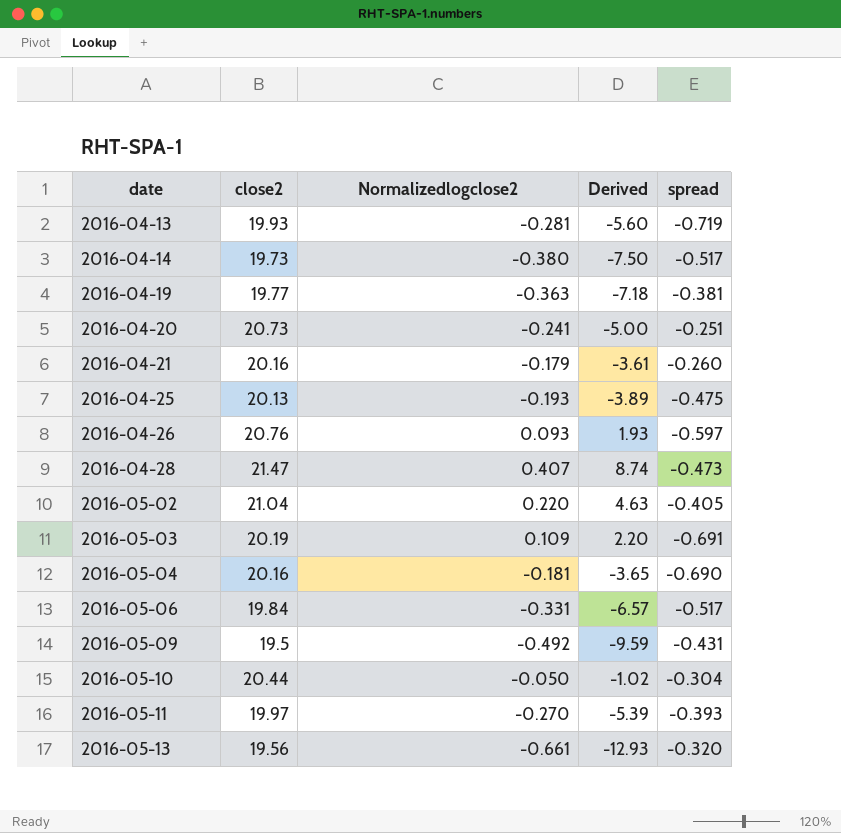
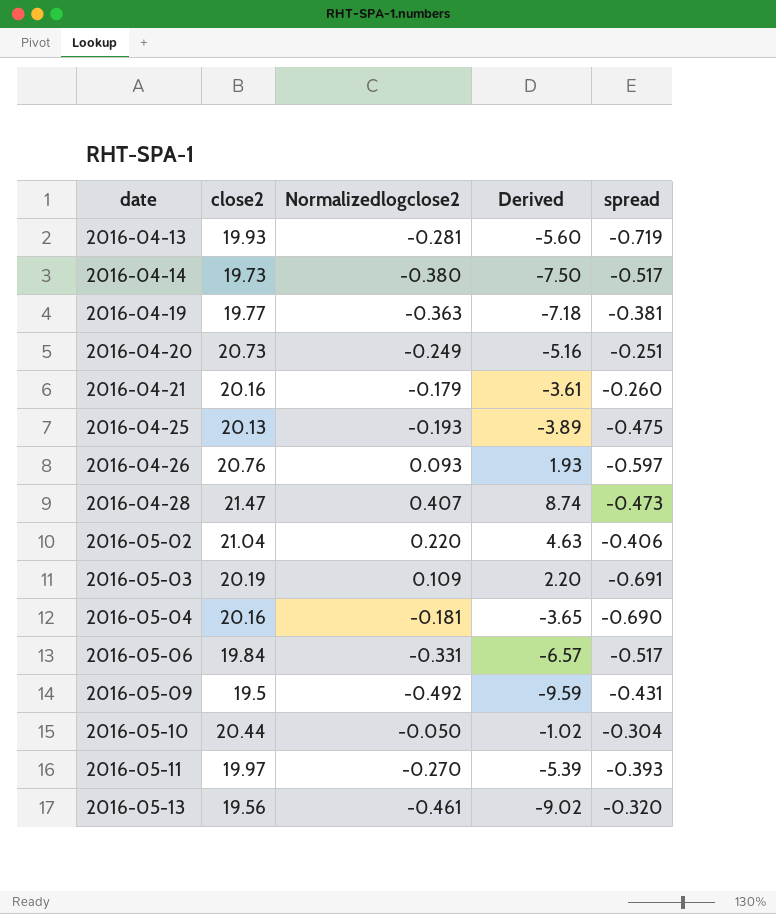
2016-04-20 | Normalizedlogclose2: -0.241 -> -0.249
2016-04-20 | Derived: -5.00 -> -5.16
2016-05-02 | spread: -0.405 -> -0.406
2016-05-13 | Normalizedlogclose2: -0.661 -> -0.461
2016-05-13 | Derived: -12.93 -> -9.02

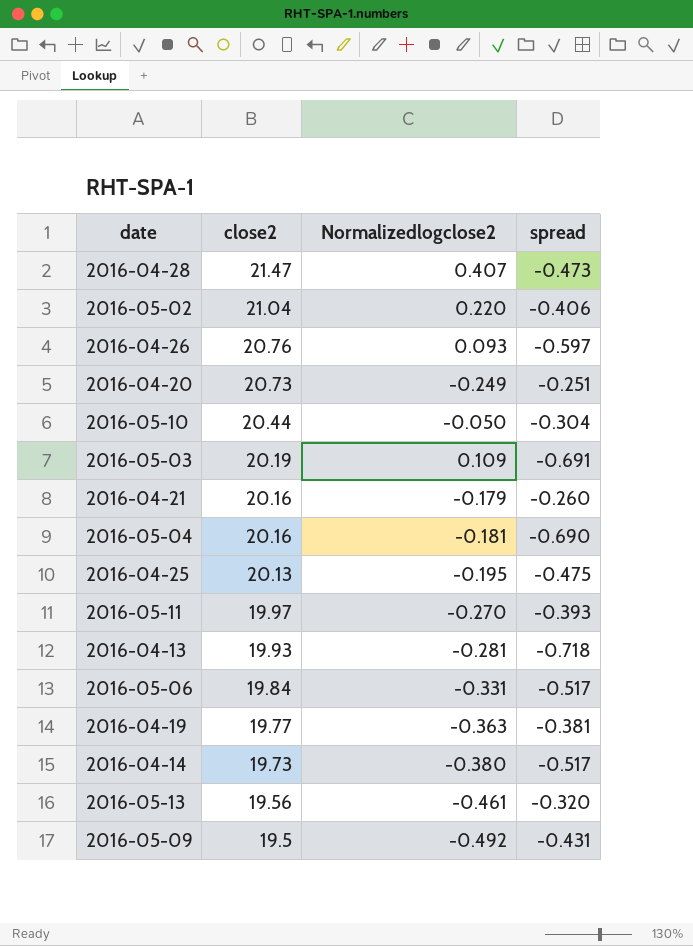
row order: date ascending -> close2 descending
column Derived | formula: [close2] * [Normalizedlogclose2] -> none
2016-04-25 | Normalizedlogclose2: -0.193 -> -0.195
2016-04-13 | spread: -0.719 -> -0.718

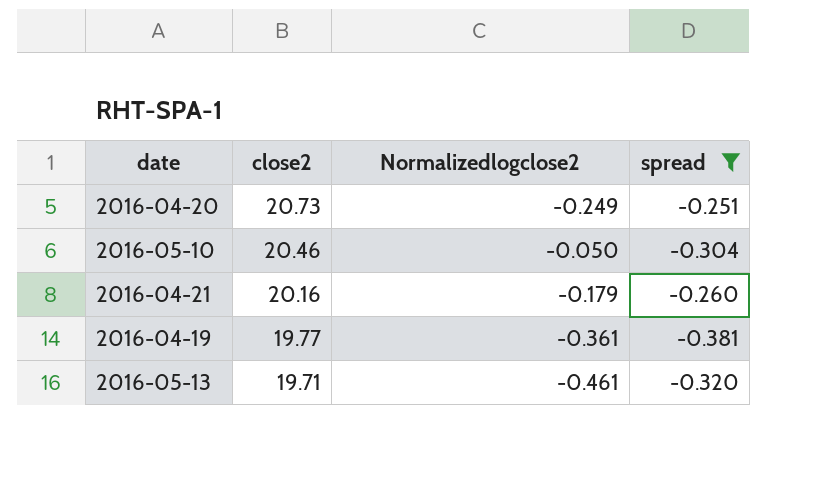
filter: none -> spread >= -0.381
2016-05-10 | close2: 20.44 -> 20.46
2016-04-19 | Normalizedlogclose2: -0.363 -> -0.361
2016-05-13 | close2: 19.56 -> 19.71

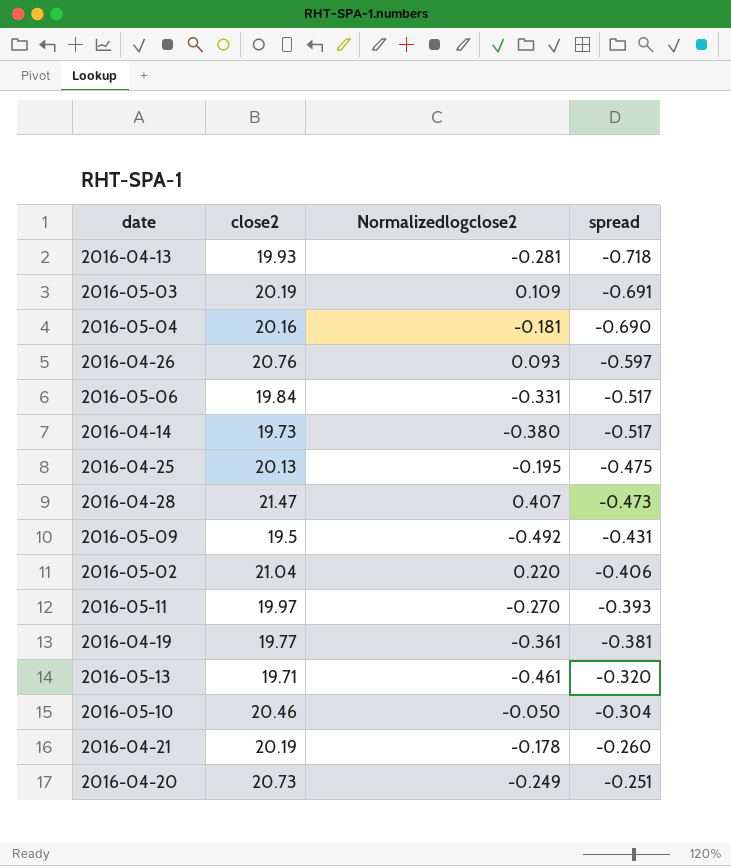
filter: spread >= -0.381 -> none
row order: close2 descending -> spread ascending
2016-04-21 | close2: 20.16 -> 20.19
2016-04-21 | Normalizedlogclose2: -0.179 -> -0.178

